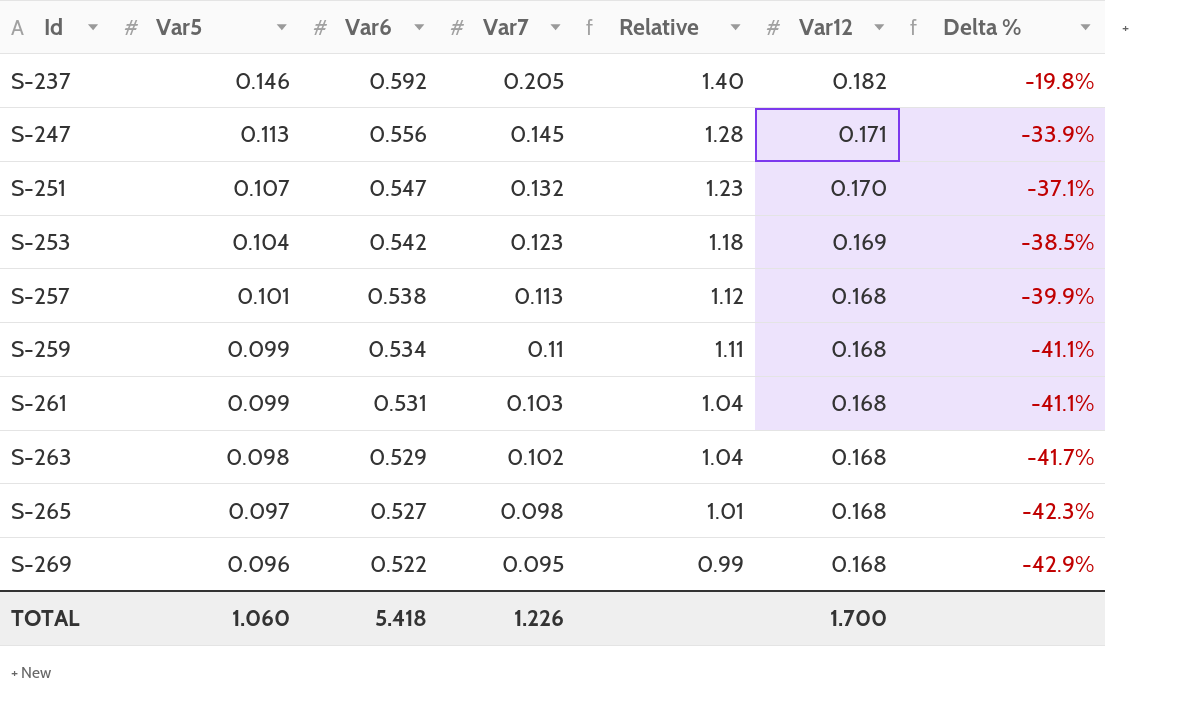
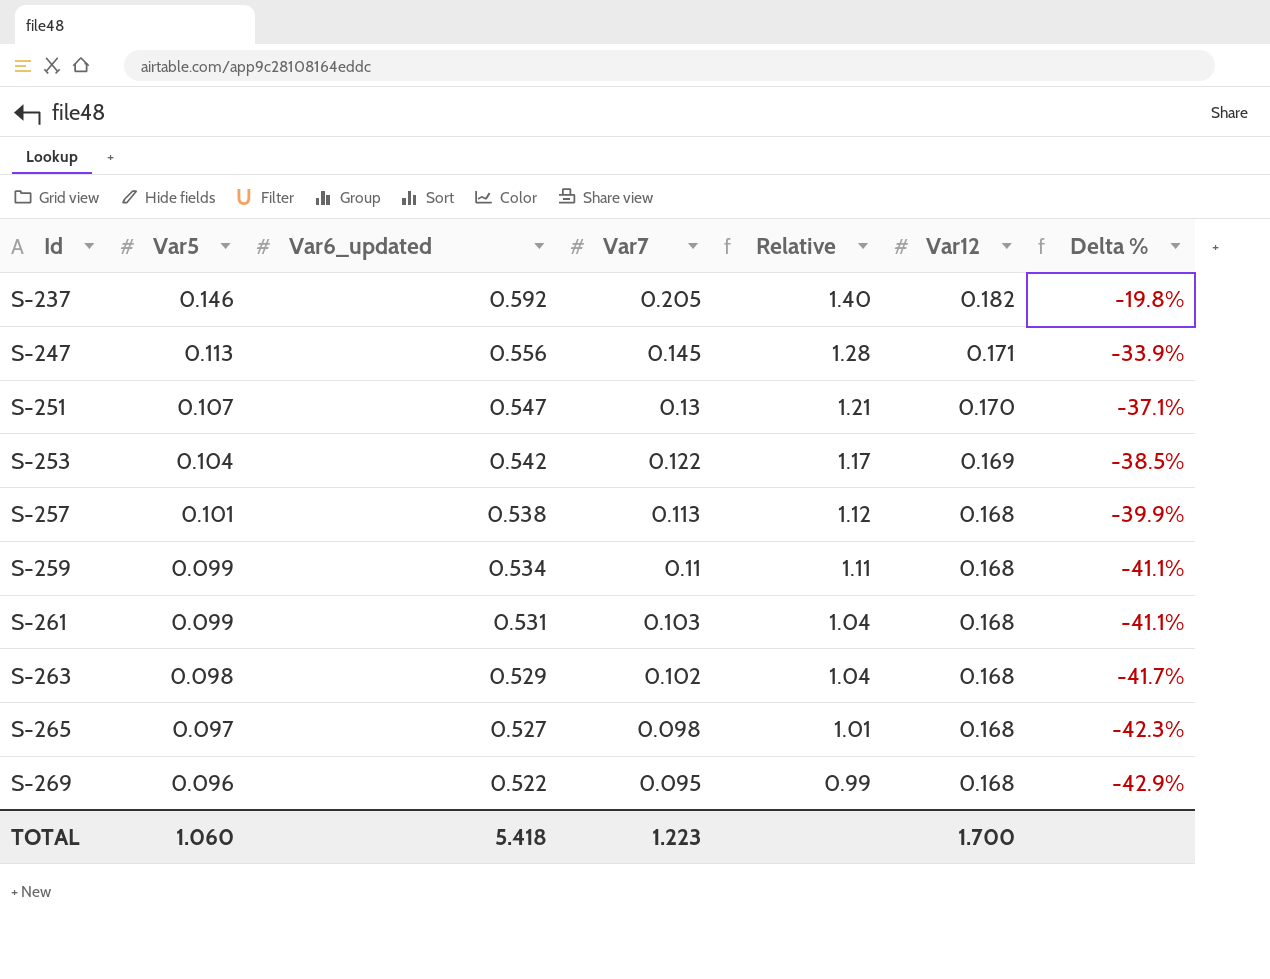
column name: Var6 -> Var6_updated
S-251 | Var7: 0.132 -> 0.13
S-251 | Relative: 1.23 -> 1.21
S-253 | Var7: 0.123 -> 0.122
S-253 | Relative: 1.18 -> 1.17
TOTAL | Var7: 1.226 -> 1.223

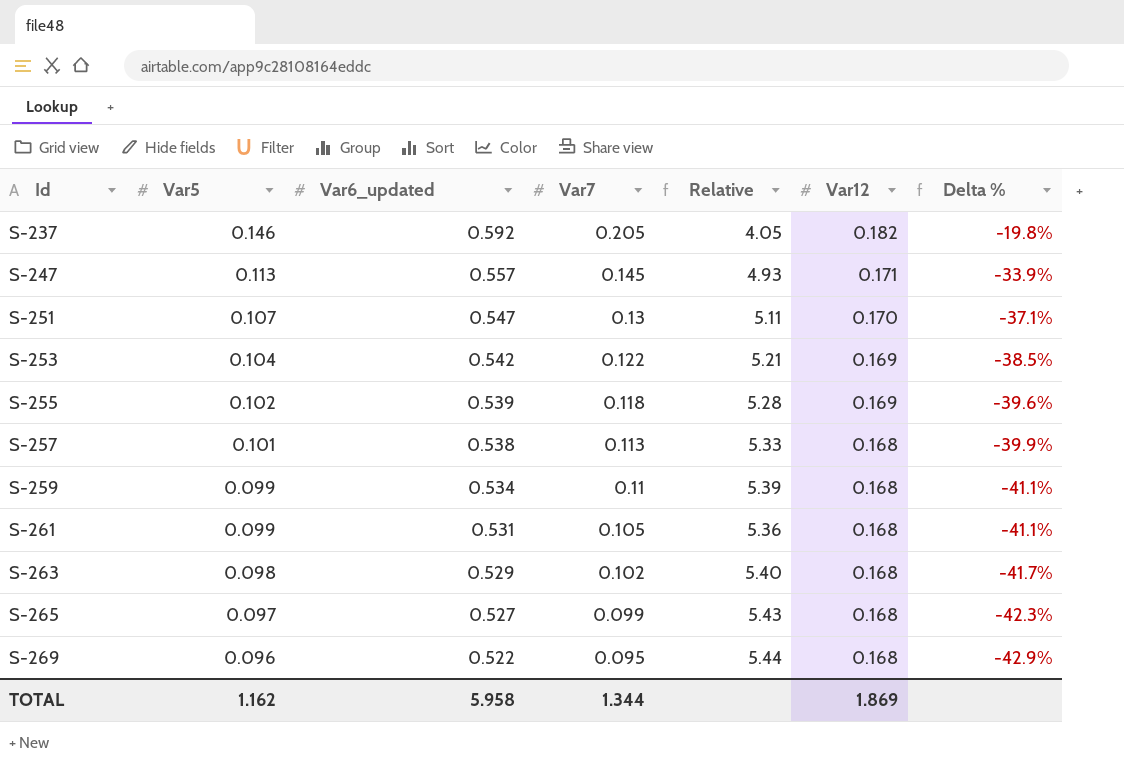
column Relative | formula: [Var7] / [Var5] -> [Var6_updated] / [Var5]
S-247 | Var6_updated: 0.556 -> 0.557
row S-255: none -> 0.102 | 0.539 | 0.118 | 5.28 | 0.169 | -39.6%
S-261 | Var7: 0.103 -> 0.105
S-265 | Var7: 0.098 -> 0.099
TOTAL | Var5: 1.060 -> 1.162
TOTAL | Var6_updated: 5.418 -> 5.958
TOTAL | Var7: 1.223 -> 1.344
TOTAL | Var12: 1.700 -> 1.869

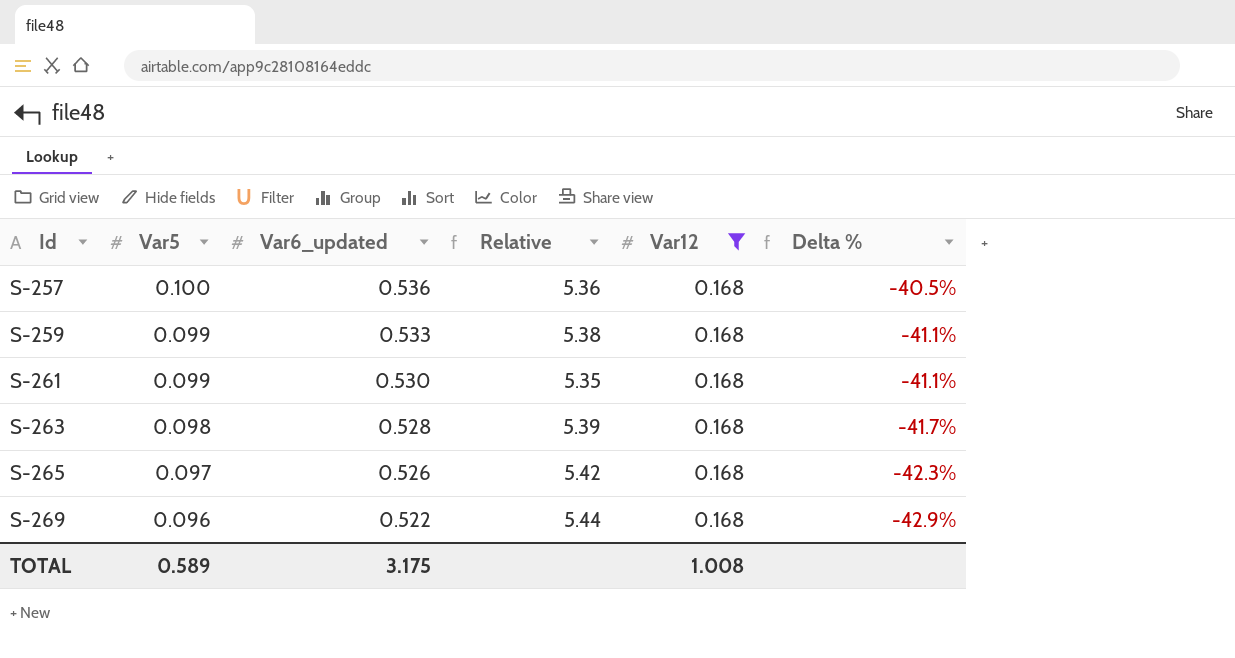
filter: none -> Var12 = 0.168
column Var7 | position: 4 -> none
S-257 | Var5: 0.101 -> 0.100
S-257 | Var6_updated: 0.538 -> 0.536
S-257 | Relative: 5.33 -> 5.36
S-257 | Delta %: -39.9% -> -40.5%
S-259 | Var6_updated: 0.534 -> 0.533
S-259 | Relative: 5.39 -> 5.38
S-261 | Var6_updated: 0.531 -> 0.530
S-261 | Relative: 5.36 -> 5.35
S-263 | Var6_updated: 0.529 -> 0.528
S-263 | Relative: 5.40 -> 5.39
S-265 | Var6_updated: 0.527 -> 0.526
S-265 | Relative: 5.43 -> 5.42
TOTAL | Var5: 1.162 -> 0.589
TOTAL | Var6_updated: 5.958 -> 3.175
TOTAL | Var12: 1.869 -> 1.008

